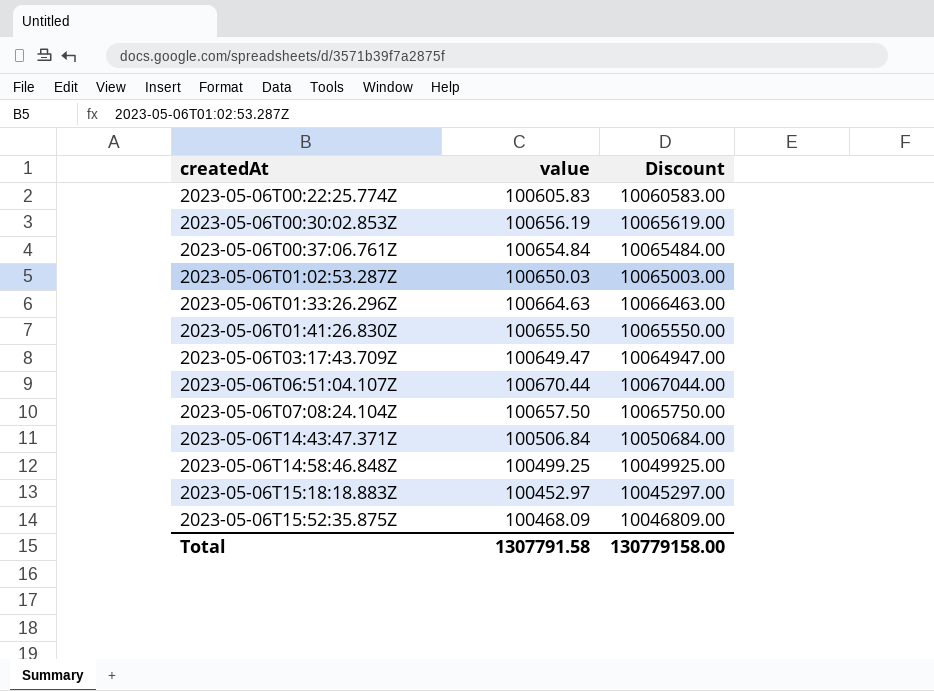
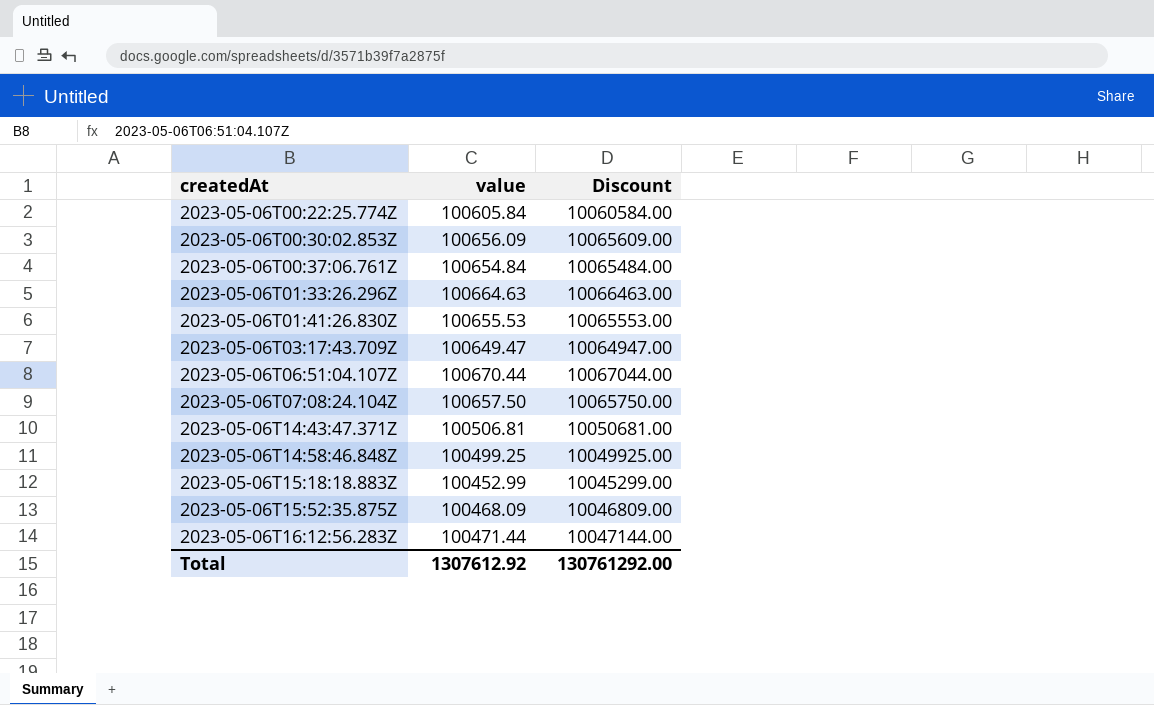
row 2023-05-06T01:02:53.287Z: 100650.03 | 10065003.00 -> none
2023-05-06T00:22:25.774Z | value: 100605.83 -> 100605.84
2023-05-06T00:22:25.774Z | Discount: 10060583.00 -> 10060584.00
2023-05-06T00:30:02.853Z | value: 100656.19 -> 100656.09
2023-05-06T00:30:02.853Z | Discount: 10065619.00 -> 10065609.00
2023-05-06T01:41:26.830Z | value: 100655.50 -> 100655.53
2023-05-06T01:41:26.830Z | Discount: 10065550.00 -> 10065553.00
2023-05-06T14:43:47.371Z | value: 100506.84 -> 100506.81
2023-05-06T14:43:47.371Z | Discount: 10050684.00 -> 10050681.00
2023-05-06T15:18:18.883Z | value: 100452.97 -> 100452.99
2023-05-06T15:18:18.883Z | Discount: 10045297.00 -> 10045299.00
row 2023-05-06T16:12:56.283Z: none -> 100471.44 | 10047144.00
Total | value: 1307791.58 -> 1307612.92
Total | Discount: 130779158.00 -> 130761292.00

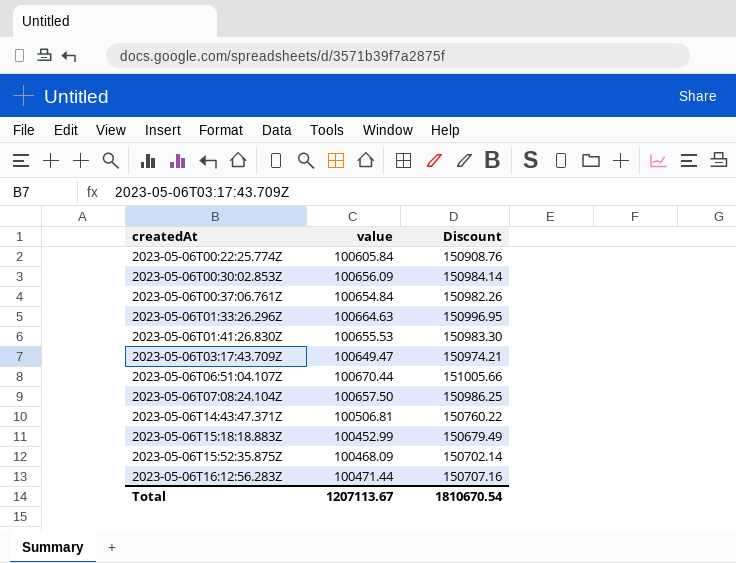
column Discount | formula: [value] * 100 -> [value] * 1.5
row 2023-05-06T14:58:46.848Z: 100499.25 | 10049925.00 -> none
Total | value: 1307612.92 -> 1207113.67
Total | Discount: 130761292.00 -> 1810670.54

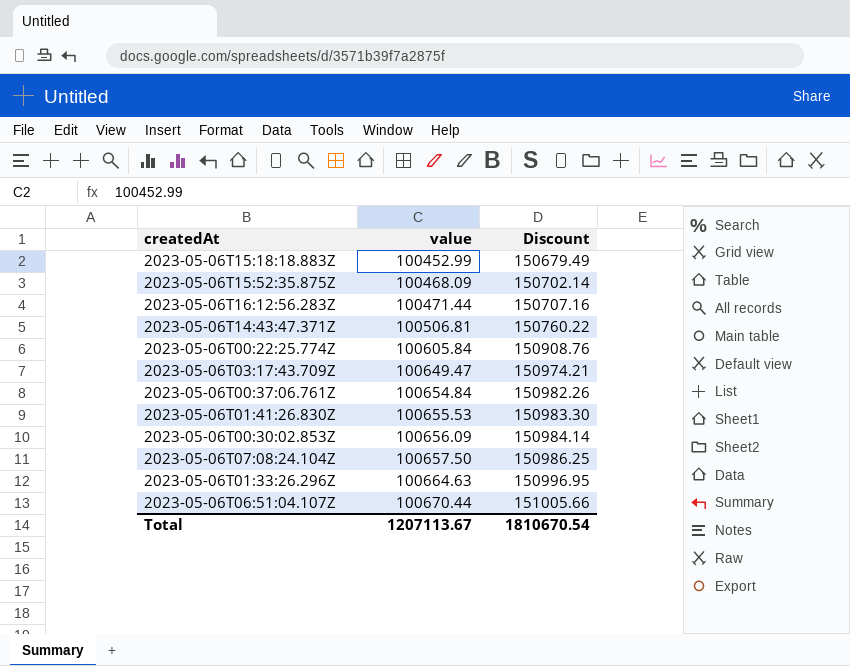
row order: createdAt ascending -> value ascending

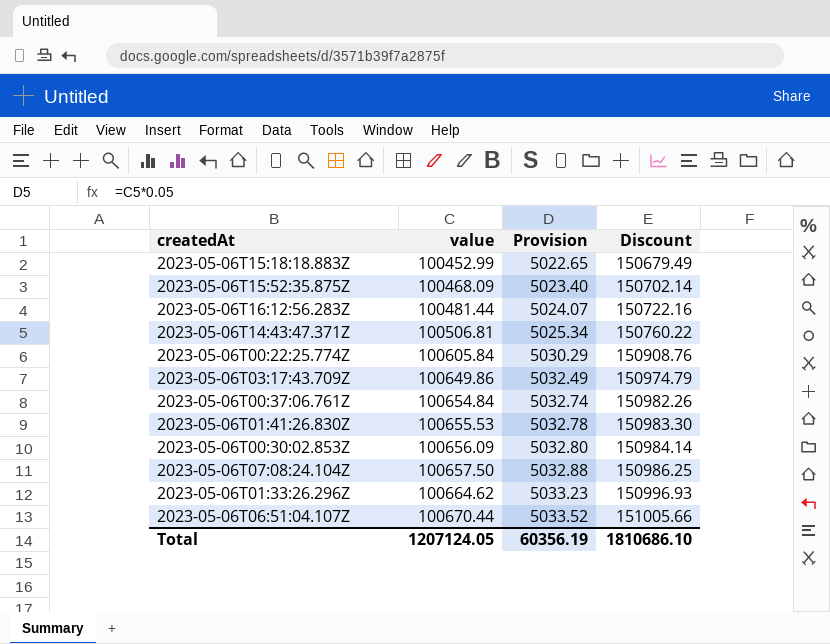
column Provision | formula: none -> [value] * 0.05
2023-05-06T16:12:56.283Z | value: 100471.44 -> 100481.44
2023-05-06T16:12:56.283Z | Discount: 150707.16 -> 150722.16
2023-05-06T03:17:43.709Z | value: 100649.47 -> 100649.86
2023-05-06T03:17:43.709Z | Discount: 150974.21 -> 150974.79
2023-05-06T01:33:26.296Z | value: 100664.63 -> 100664.62
2023-05-06T01:33:26.296Z | Discount: 150996.95 -> 150996.93
Total | value: 1207113.67 -> 1207124.05
Total | Discount: 1810670.54 -> 1810686.10

